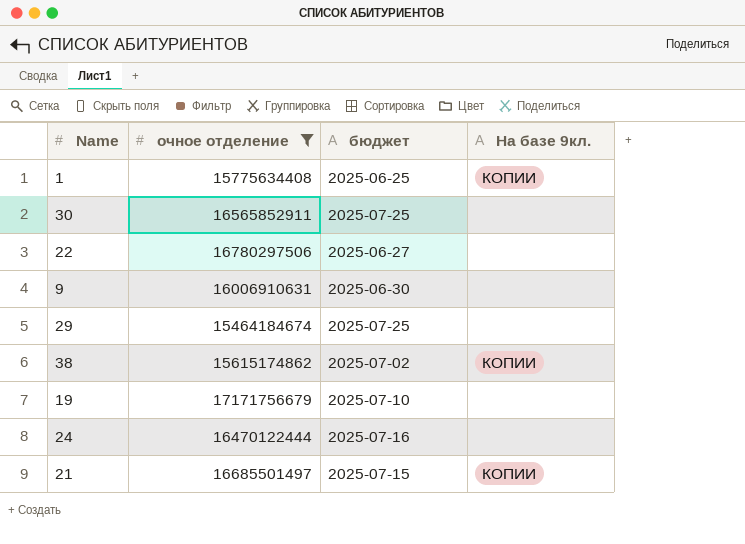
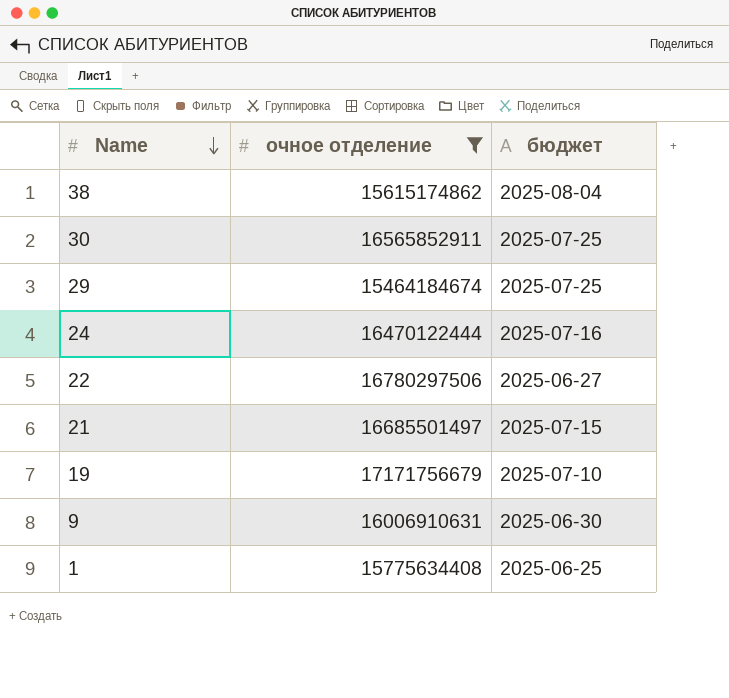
row order: none -> Name descending
column На базе 9кл. | position: 4 -> none
38 | бюджет: 2025-07-02 -> 2025-08-04

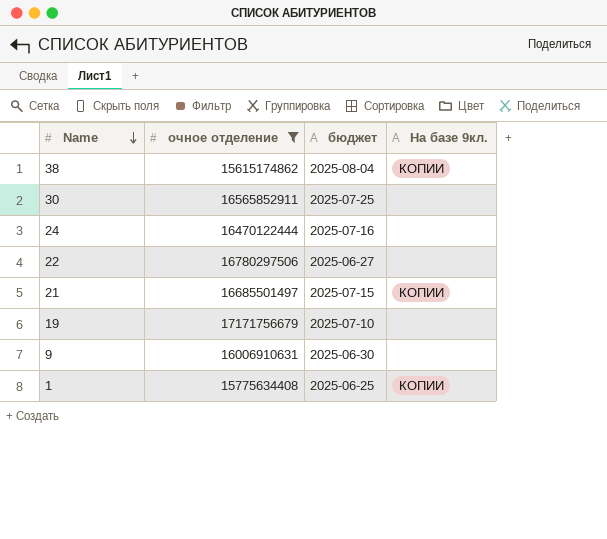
column На базе 9кл. | position: none -> 4
row 29: 15464184674 | 2025-07-25 -> none

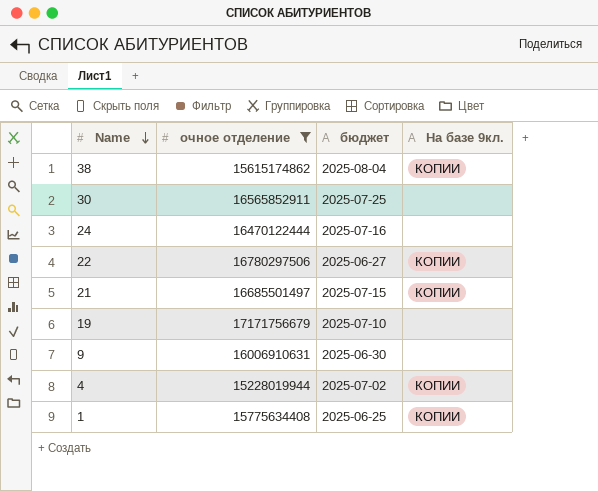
22 | На базе 9кл.: none -> КОПИИ
row 4: none -> 15228019944 | 2025-07-02 | КОПИИ

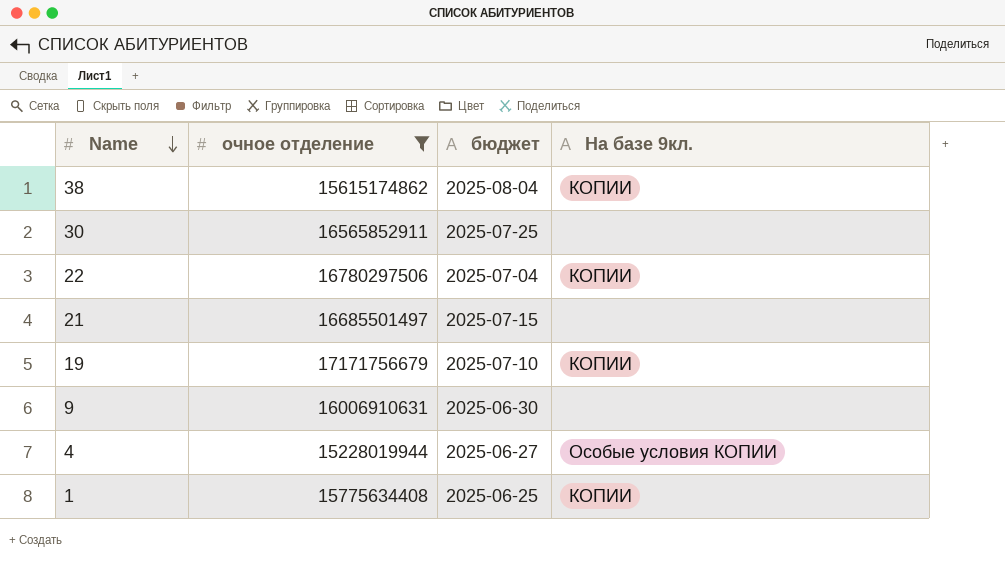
row 24: 16470122444 | 2025-07-16 | none -> none
22 | бюджет: 2025-06-27 -> 2025-07-04
21 | На базе 9кл.: КОПИИ -> none
19 | На базе 9кл.: none -> КОПИИ
4 | бюджет: 2025-07-02 -> 2025-06-27
4 | На базе 9кл.: КОПИИ -> Особые условия КОПИИ

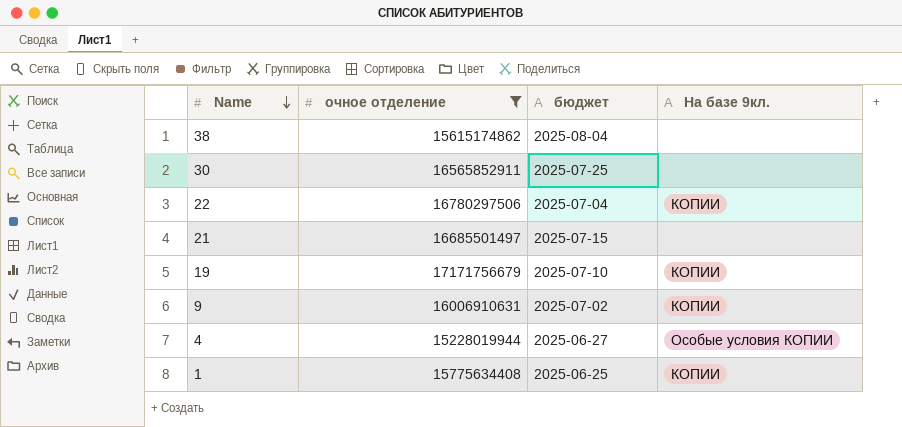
38 | На базе 9кл.: КОПИИ -> none
9 | бюджет: 2025-06-30 -> 2025-07-02
9 | На базе 9кл.: none -> КОПИИ

